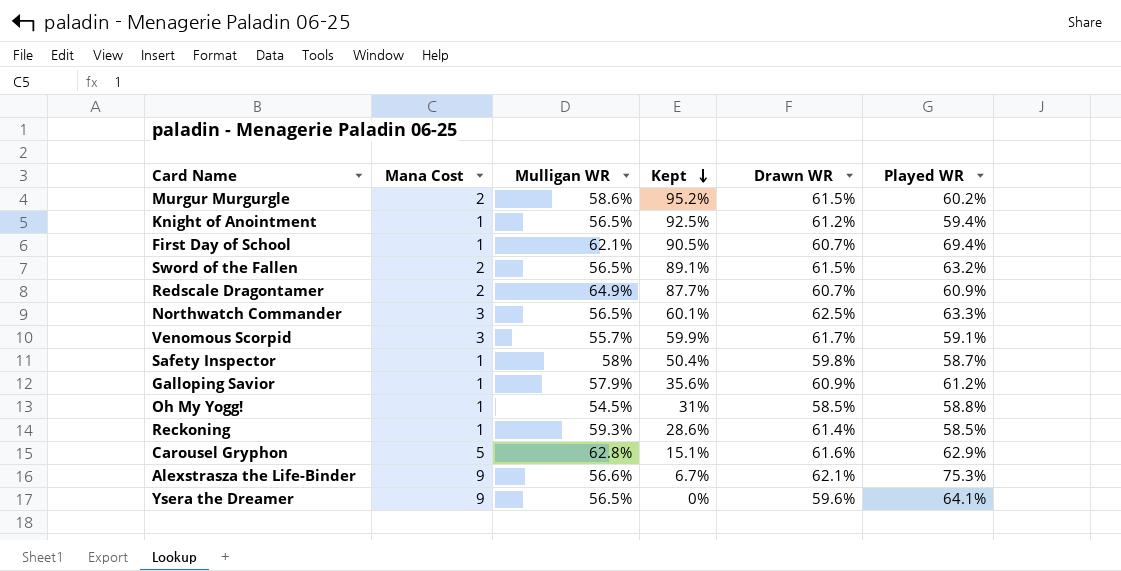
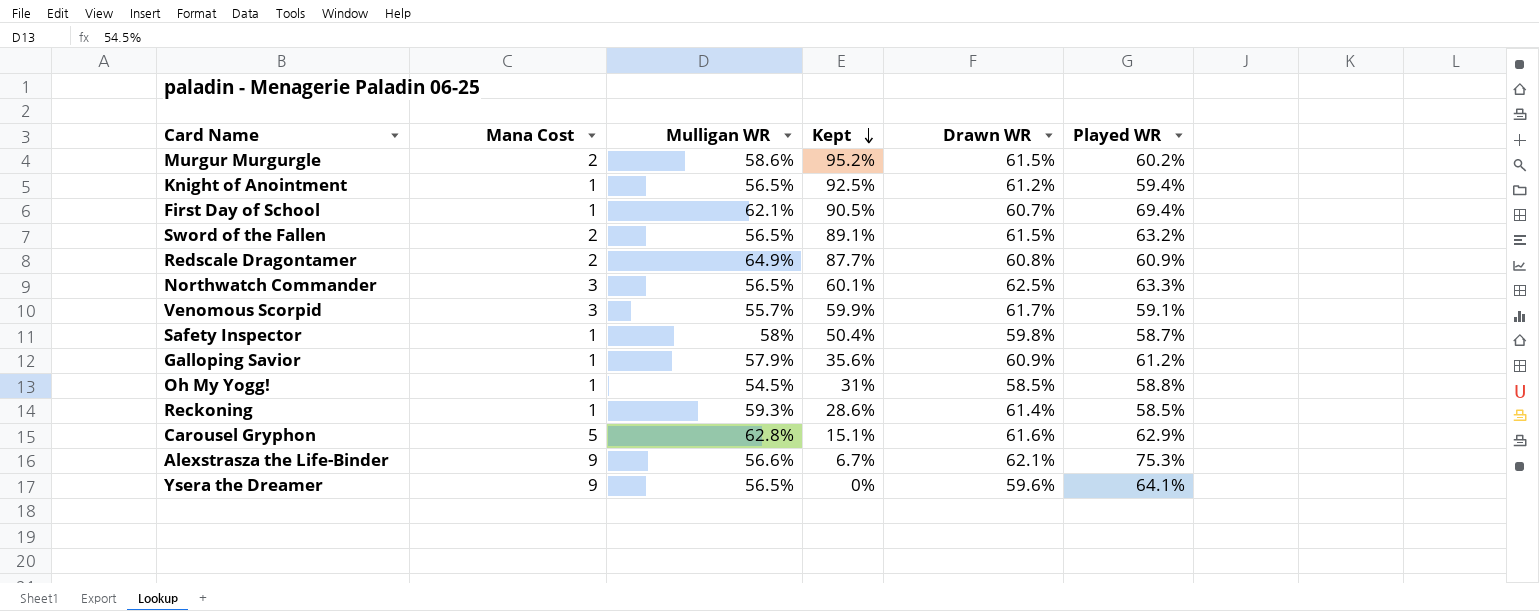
Redscale Dragontamer | Drawn WR: 60.7% -> 60.8%

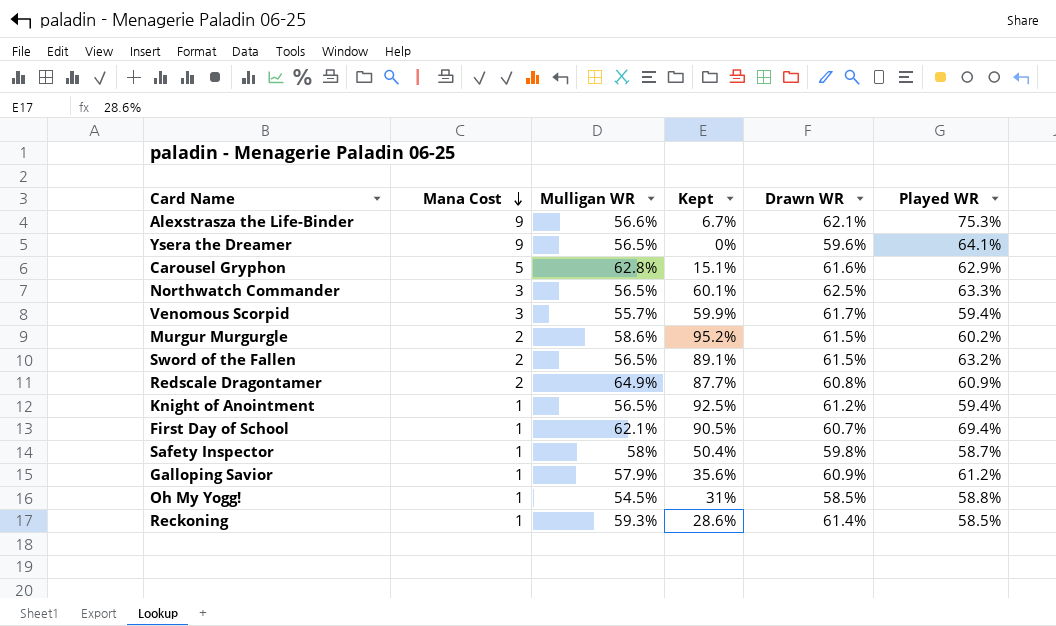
row order: Kept descending -> Mana Cost descending
Venomous Scorpid | Played WR: 59.1% -> 59.4%

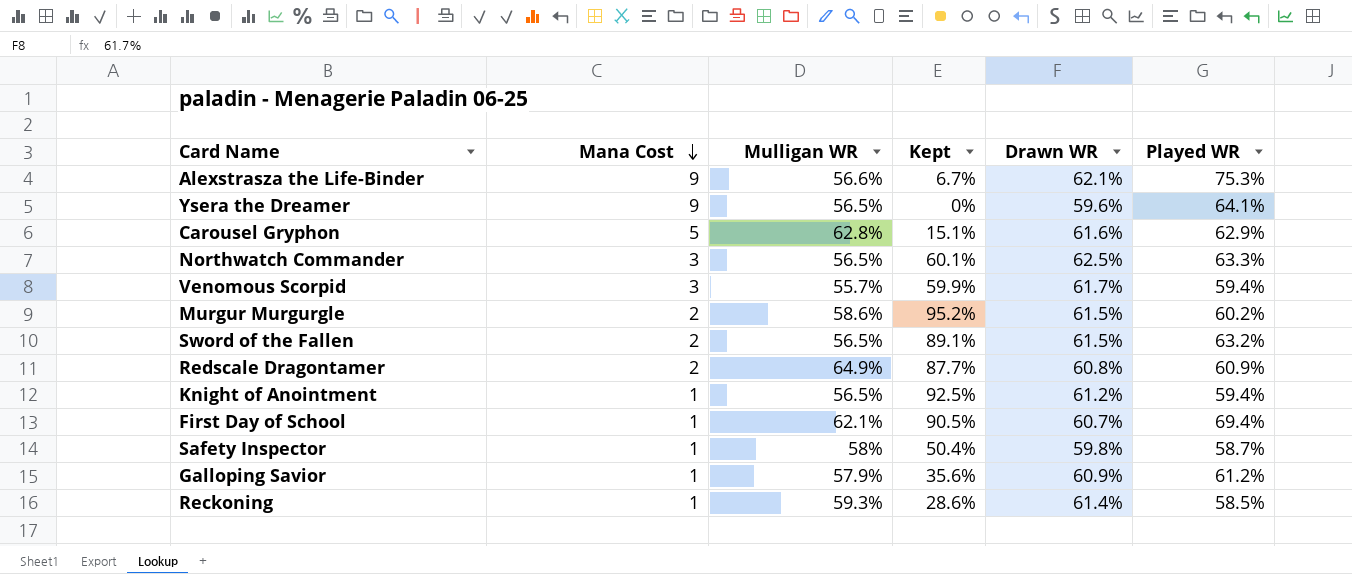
row Oh My Yogg!: 1 | 54.5% | 31% | 58.5% | 58.8% -> none

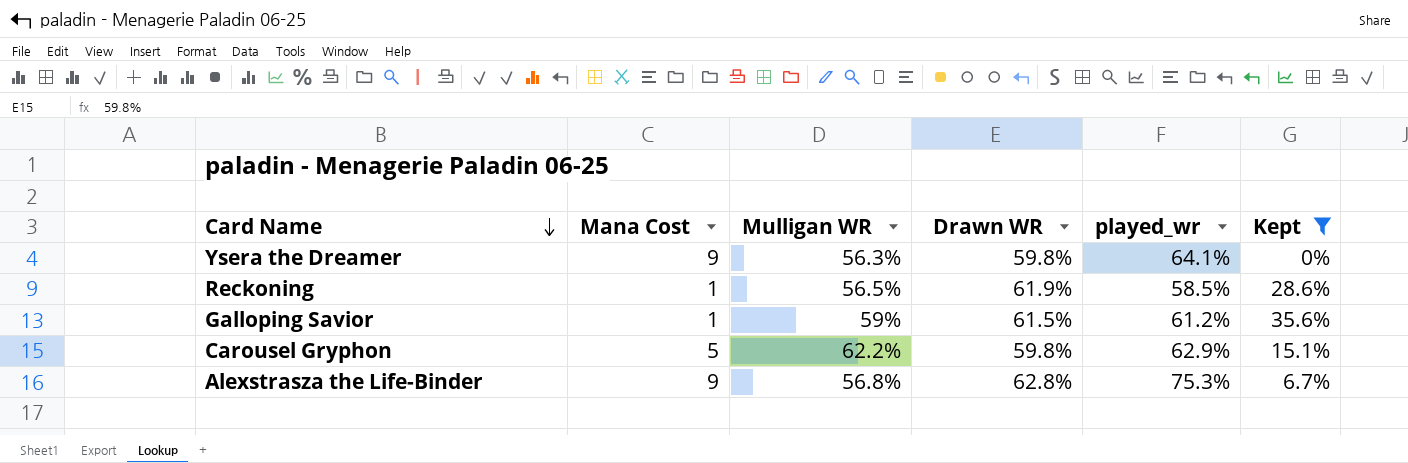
filter: none -> Kept <= 35.6%
row order: Mana Cost descending -> Card Name descending
column name: Played WR -> played_wr
column Kept | position: 4 -> 6
Ysera the Dreamer | Mulligan WR: 56.5% -> 56.3%
Ysera the Dreamer | Drawn WR: 59.6% -> 59.8%
Reckoning | Mulligan WR: 59.3% -> 56.5%
Reckoning | Drawn WR: 61.4% -> 61.9%
Galloping Savior | Mulligan WR: 57.9% -> 59%
Galloping Savior | Drawn WR: 60.9% -> 61.5%
Carousel Gryphon | Mulligan WR: 62.8% -> 62.2%
Carousel Gryphon | Drawn WR: 61.6% -> 59.8%
Alexstrasza the Life-Binder | Mulligan WR: 56.6% -> 56.8%
Alexstrasza the Life-Binder | Drawn WR: 62.1% -> 62.8%

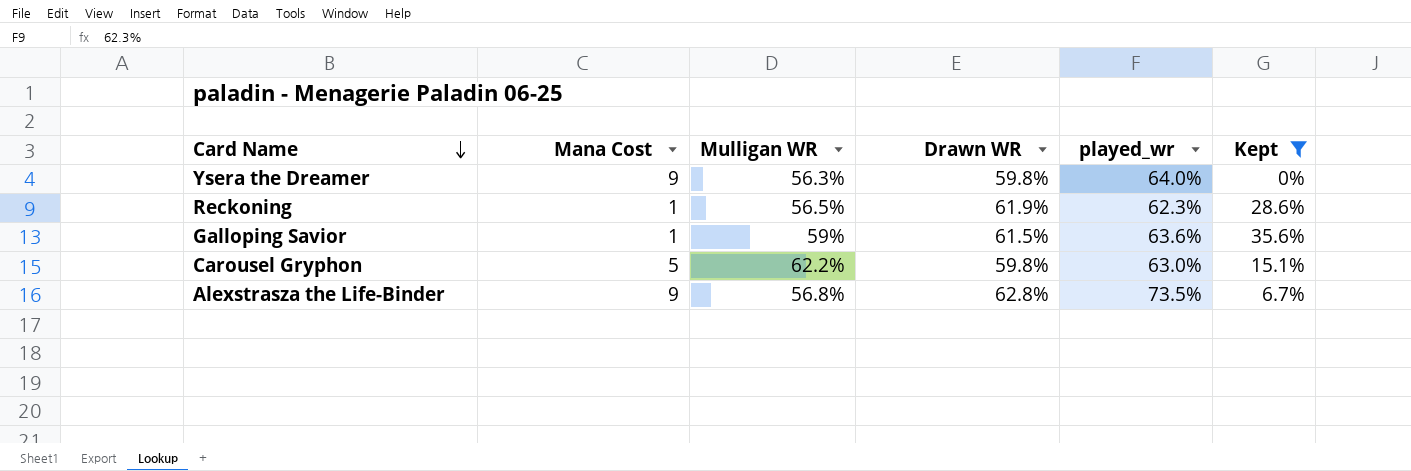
Ysera the Dreamer | played_wr: 64.1% -> 64.0%
Reckoning | played_wr: 58.5% -> 62.3%
Galloping Savior | played_wr: 61.2% -> 63.6%
Carousel Gryphon | played_wr: 62.9% -> 63.0%
Alexstrasza the Life-Binder | played_wr: 75.3% -> 73.5%

